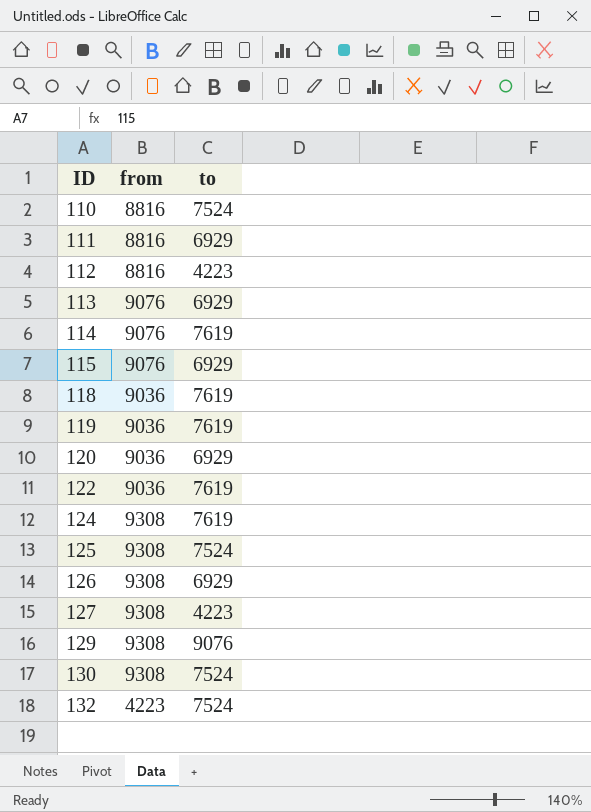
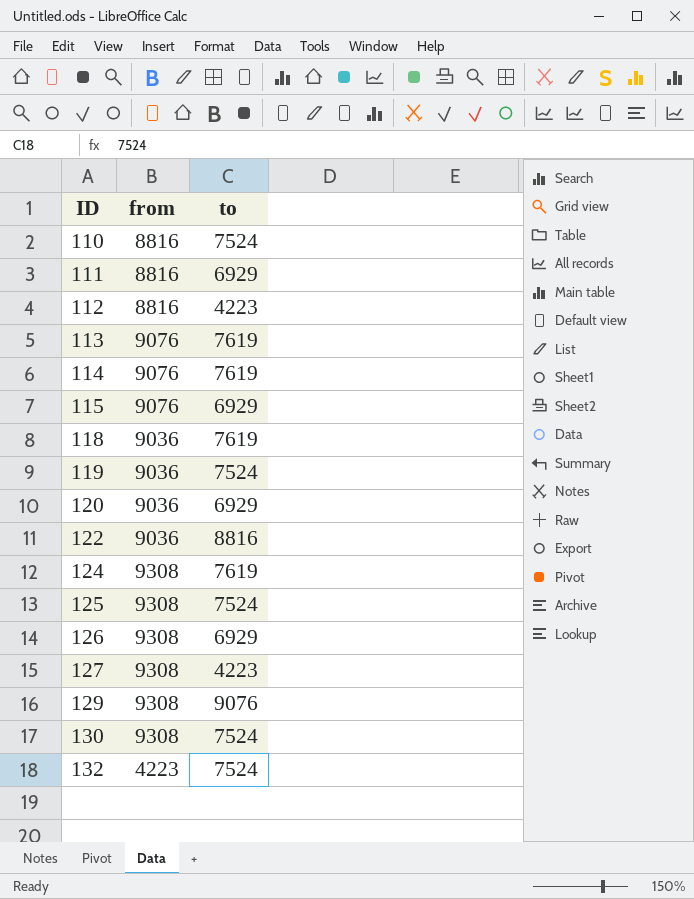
113 | to: 6929 -> 7619
119 | to: 7619 -> 7524
122 | to: 7619 -> 8816

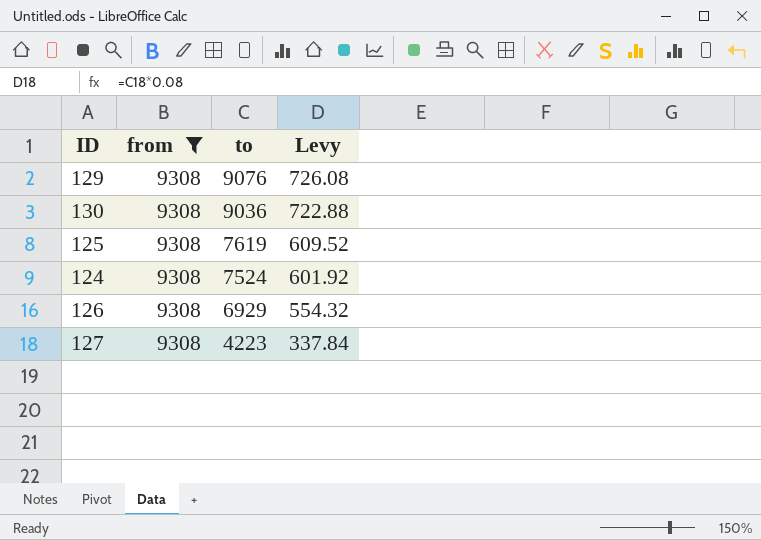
filter: none -> from = 9308
row order: ID ascending -> to descending
column Levy | formula: none -> [to] * 0.08
130 | to: 7524 -> 9036
125 | to: 7524 -> 7619
124 | to: 7619 -> 7524

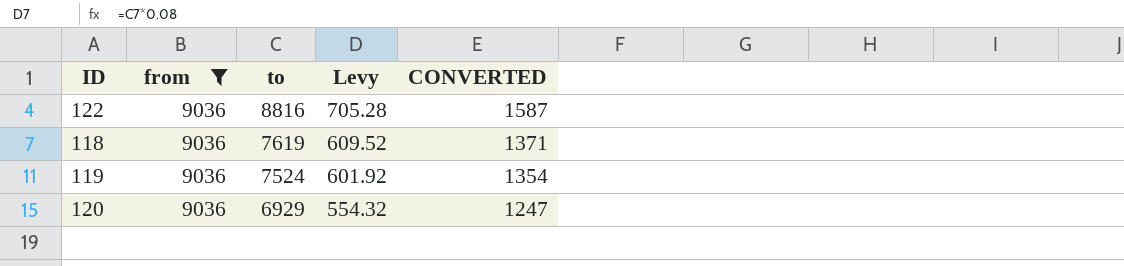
filter: from = 9308 -> from = 9036
column CONVERTED | formula: none -> [to] * 0.18

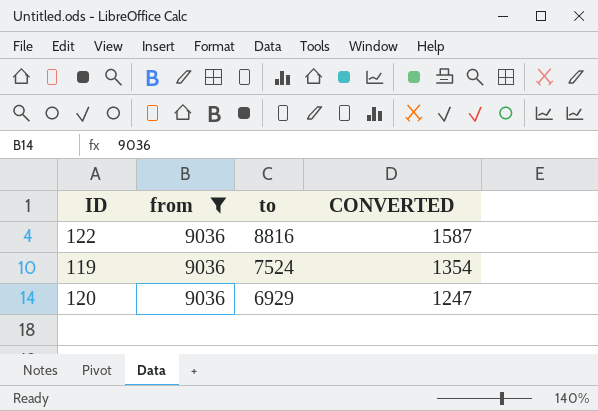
column Levy | formula: [to] * 0.08 -> none
row 118: 9036 | 7619 | 609.52 | 1371 -> none

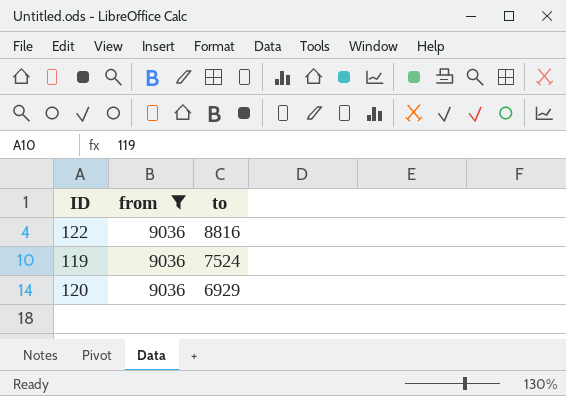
column CONVERTED | formula: [to] * 0.18 -> none

